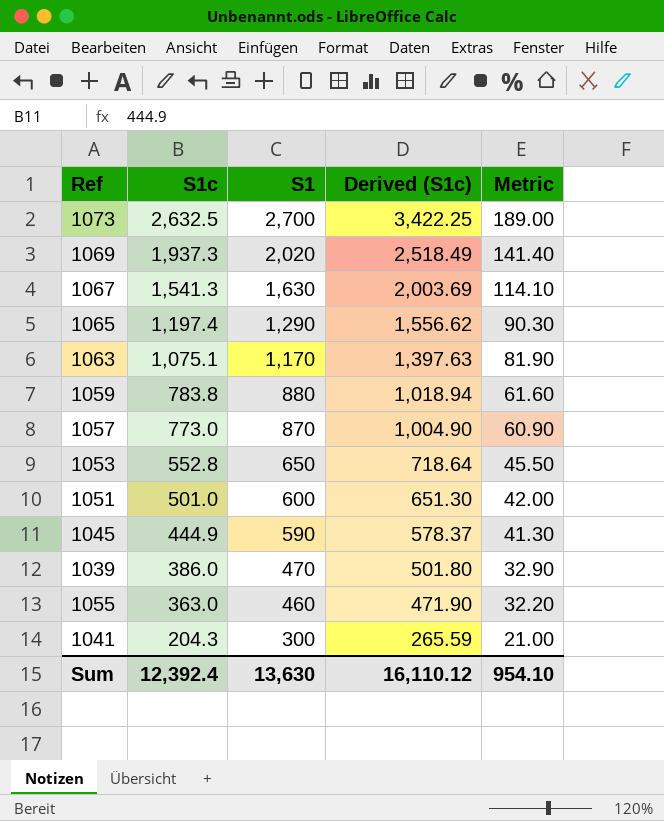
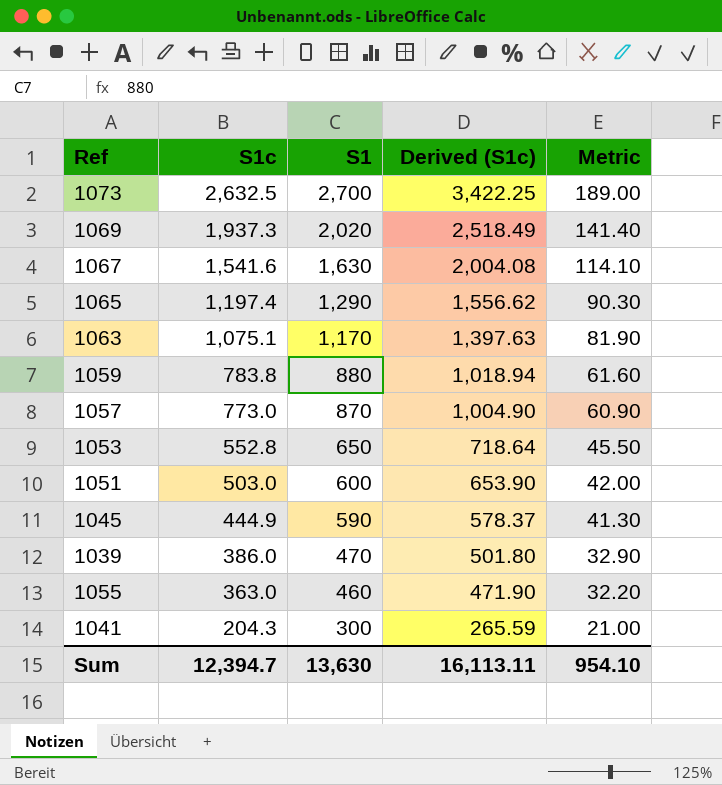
1067 | S1c: 1,541.3 -> 1,541.6
1067 | Derived (S1c): 2,003.69 -> 2,004.08
1051 | S1c: 501.0 -> 503.0
1051 | Derived (S1c): 651.30 -> 653.90
Sum | S1c: 12,392.4 -> 12,394.7
Sum | Derived (S1c): 16,110.12 -> 16,113.11

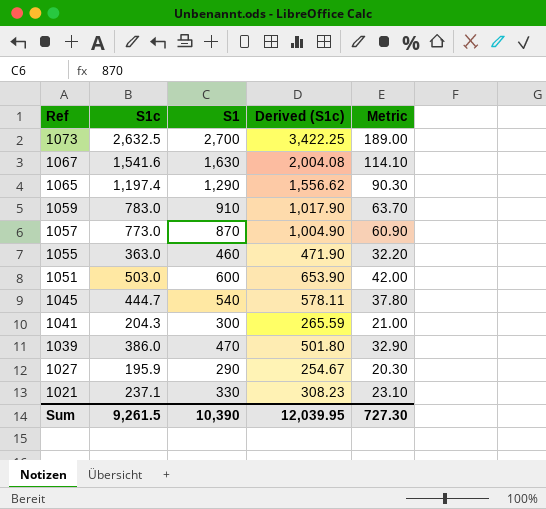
row order: S1c descending -> Ref descending
row 1069: 1,937.3 | 2,020 | 2,518.49 | 141.40 -> none
row 1063: 1,075.1 | 1,170 | 1,397.63 | 81.90 -> none
row 1053: 552.8 | 650 | 718.64 | 45.50 -> none
1059 | S1c: 783.8 -> 783.0
1059 | S1: 880 -> 910
1059 | Derived (S1c): 1,018.94 -> 1,017.90
1059 | Metric: 61.60 -> 63.70
1045 | S1c: 444.9 -> 444.7
1045 | S1: 590 -> 540
1045 | Derived (S1c): 578.37 -> 578.11
1045 | Metric: 41.30 -> 37.80
row 1027: none -> 195.9 | 290 | 254.67 | 20.30
row 1021: none -> 237.1 | 330 | 308.23 | 23.10
Sum | S1c: 12,394.7 -> 9,261.5
Sum | S1: 13,630 -> 10,390
Sum | Derived (S1c): 16,113.11 -> 12,039.95
Sum | Metric: 954.10 -> 727.30

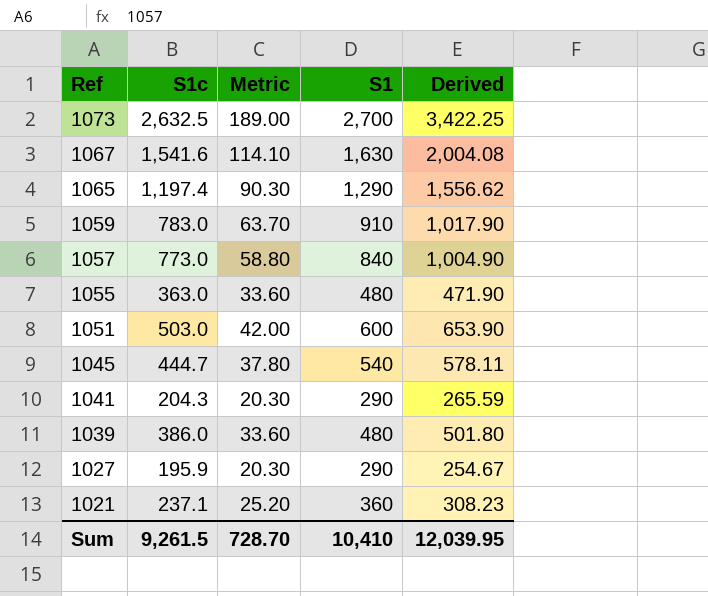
column Metric | position: 5 -> 3
column name: Derived (S1c) -> Derived
1057 | Metric: 60.90 -> 58.80
1057 | S1: 870 -> 840
1055 | Metric: 32.20 -> 33.60
1055 | S1: 460 -> 480
1041 | Metric: 21.00 -> 20.30
1041 | S1: 300 -> 290
1039 | Metric: 32.90 -> 33.60
1039 | S1: 470 -> 480
1021 | Metric: 23.10 -> 25.20
1021 | S1: 330 -> 360
Sum | Metric: 727.30 -> 728.70
Sum | S1: 10,390 -> 10,410

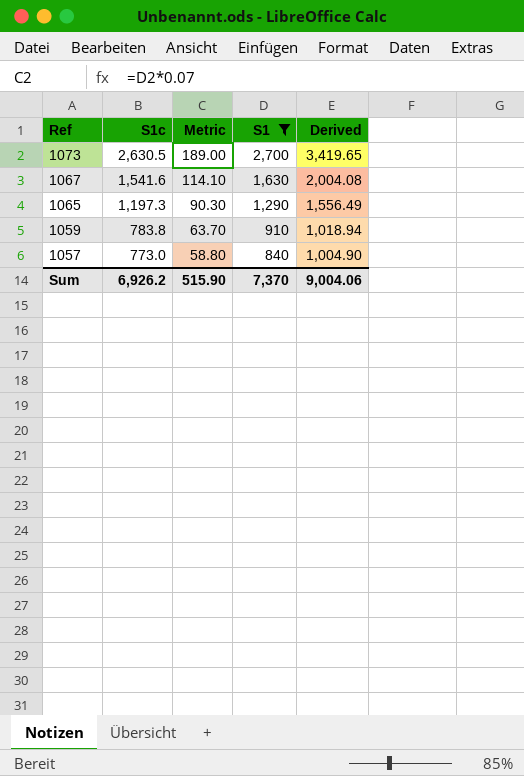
filter: none -> S1 >= 840
1073 | S1c: 2,632.5 -> 2,630.5
1073 | Derived: 3,422.25 -> 3,419.65
1065 | S1c: 1,197.4 -> 1,197.3
1065 | Derived: 1,556.62 -> 1,556.49
1059 | S1c: 783.0 -> 783.8
1059 | Derived: 1,017.90 -> 1,018.94
Sum | S1c: 9,261.5 -> 6,926.2
Sum | Metric: 728.70 -> 515.90
Sum | S1: 10,410 -> 7,370
Sum | Derived: 12,039.95 -> 9,004.06

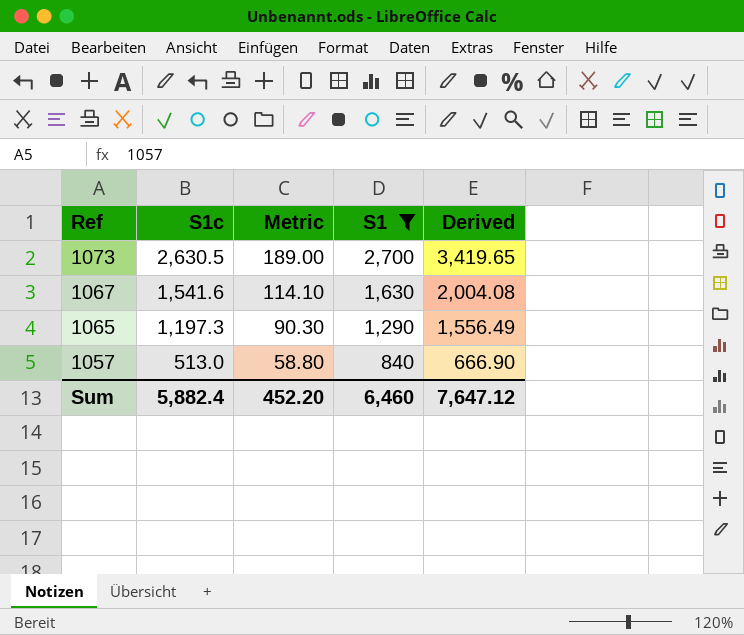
row 1059: 783.8 | 63.70 | 910 | 1,018.94 -> none
1057 | S1c: 773.0 -> 513.0
1057 | Derived: 1,004.90 -> 666.90
Sum | S1c: 6,926.2 -> 5,882.4
Sum | Metric: 515.90 -> 452.20
Sum | S1: 7,370 -> 6,460
Sum | Derived: 9,004.06 -> 7,647.12

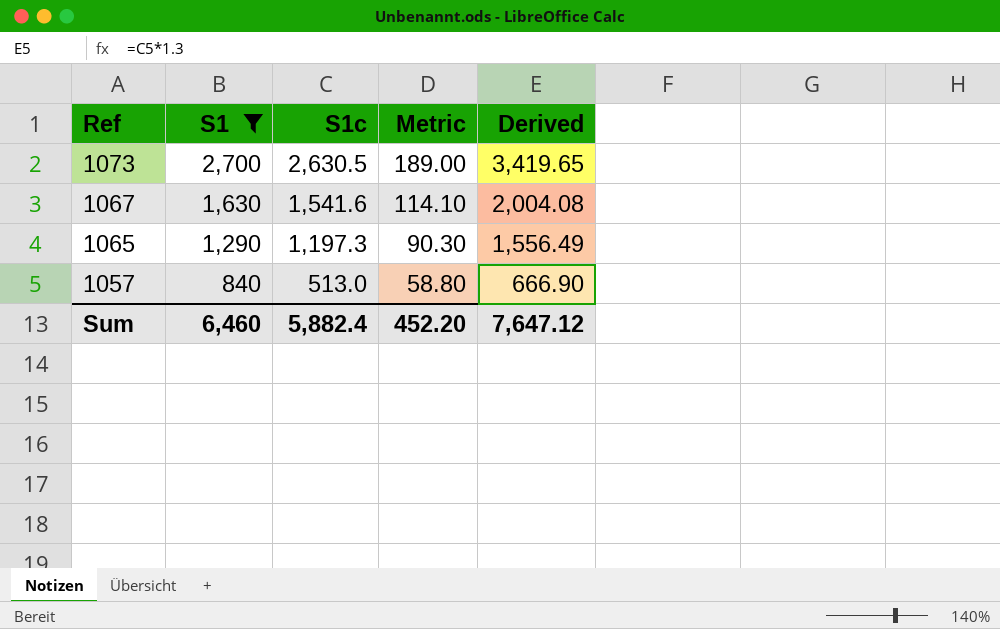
column S1 | position: 4 -> 2

